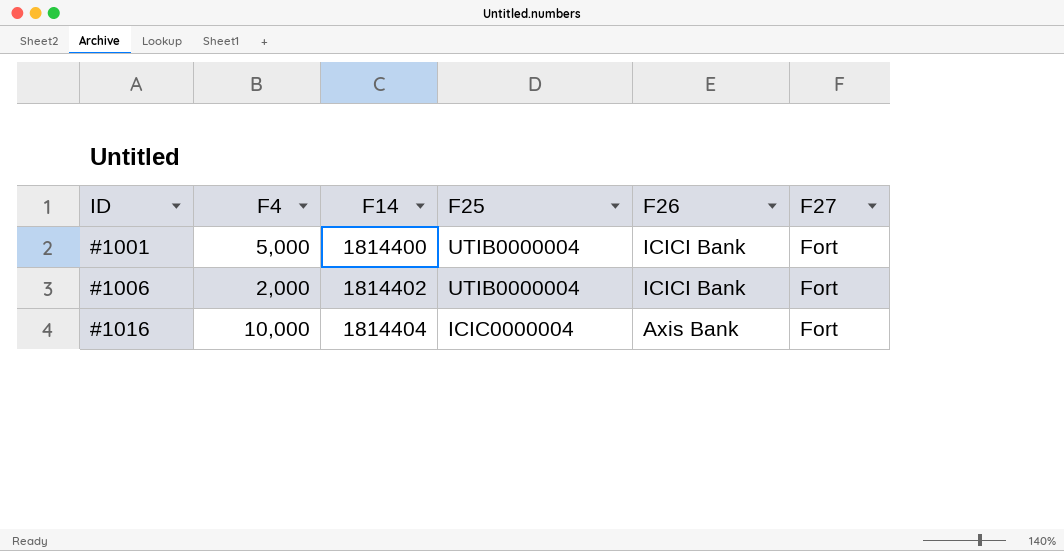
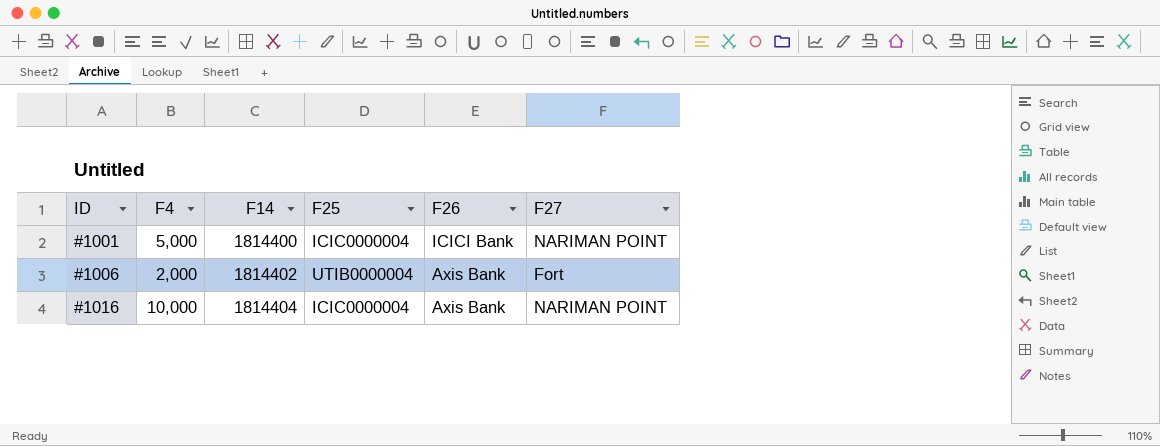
#1001 | F25: UTIB0000004 -> ICIC0000004
#1001 | F27: Fort -> NARIMAN POINT
#1006 | F26: ICICI Bank -> Axis Bank
#1016 | F27: Fort -> NARIMAN POINT

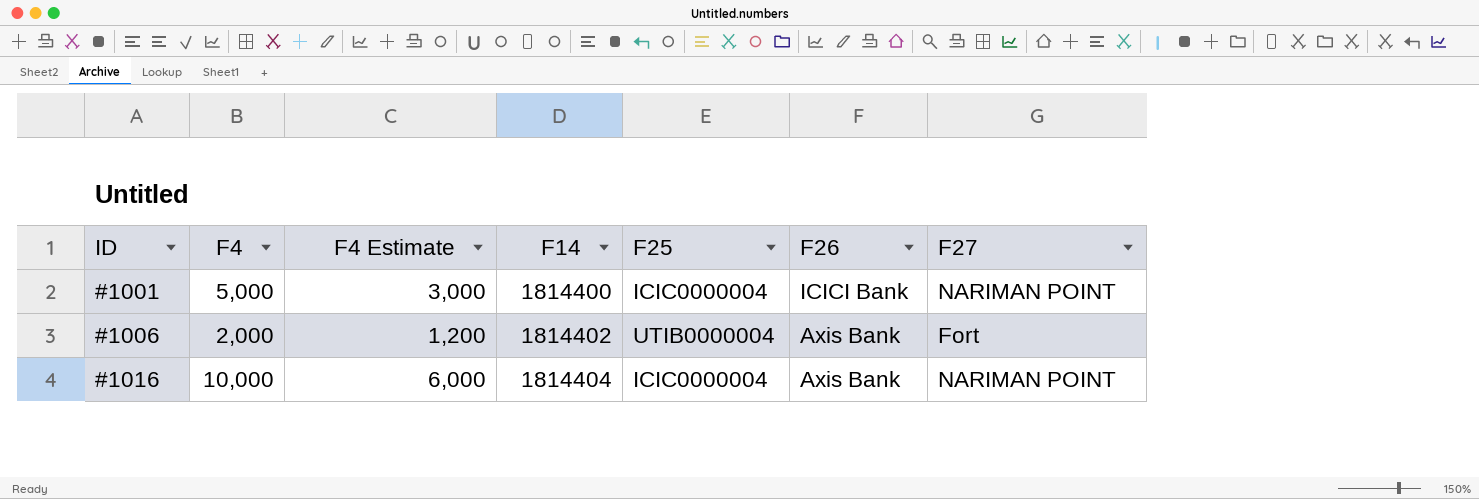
column F4 Estimate | formula: none -> [F4] * 0.6

